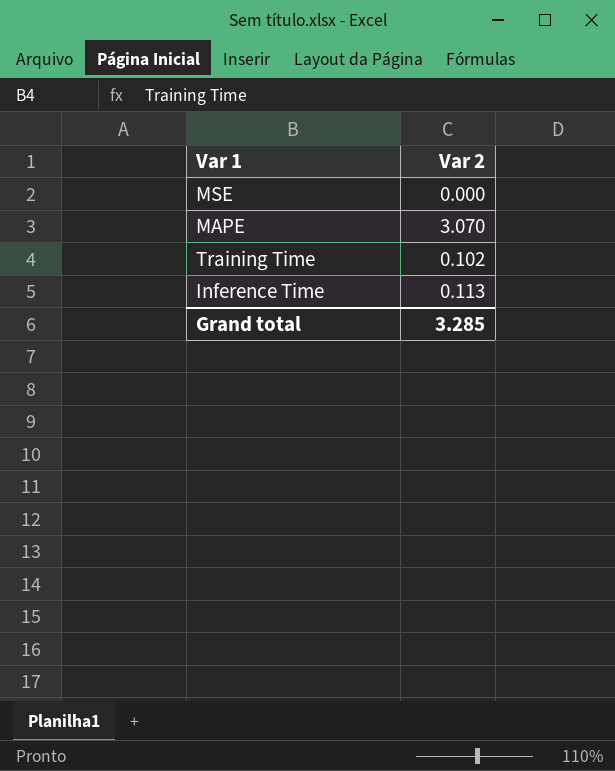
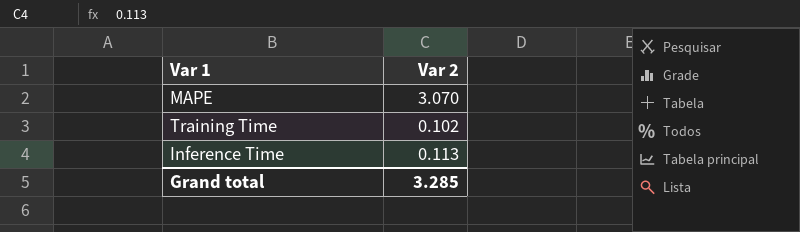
row MSE: 0.000 -> none

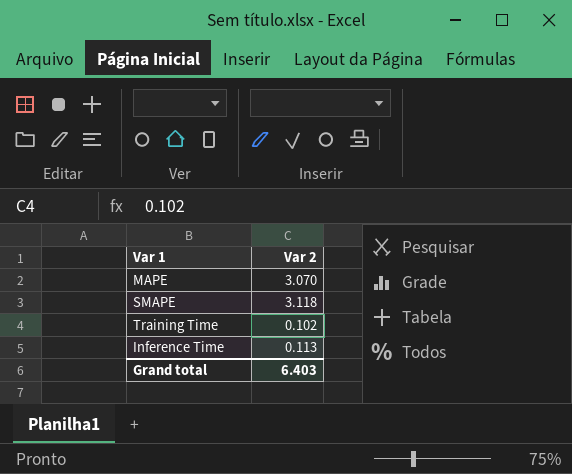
row SMAPE: none -> 3.118
Grand total | Var 2: 3.285 -> 6.403

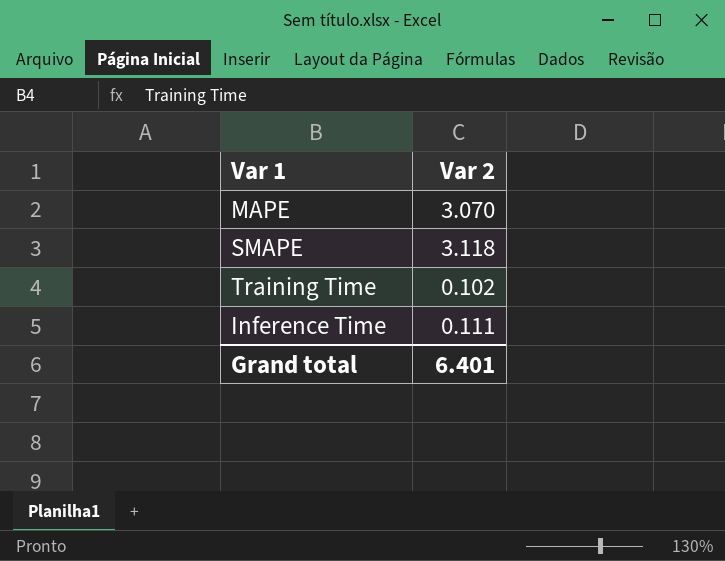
Inference Time | Var 2: 0.113 -> 0.111
Grand total | Var 2: 6.403 -> 6.401

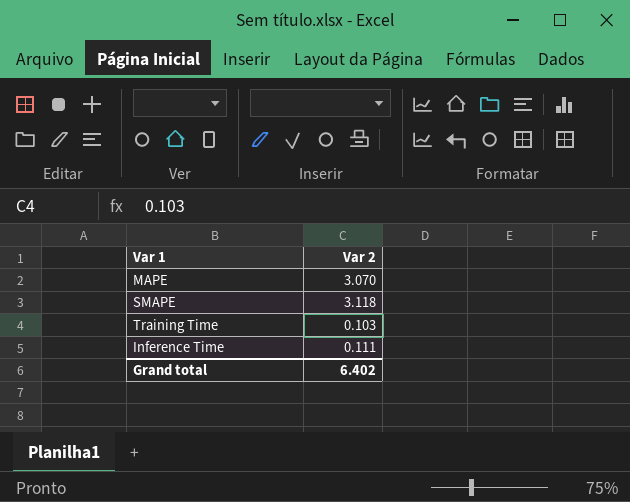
Training Time | Var 2: 0.102 -> 0.103
Grand total | Var 2: 6.401 -> 6.402

